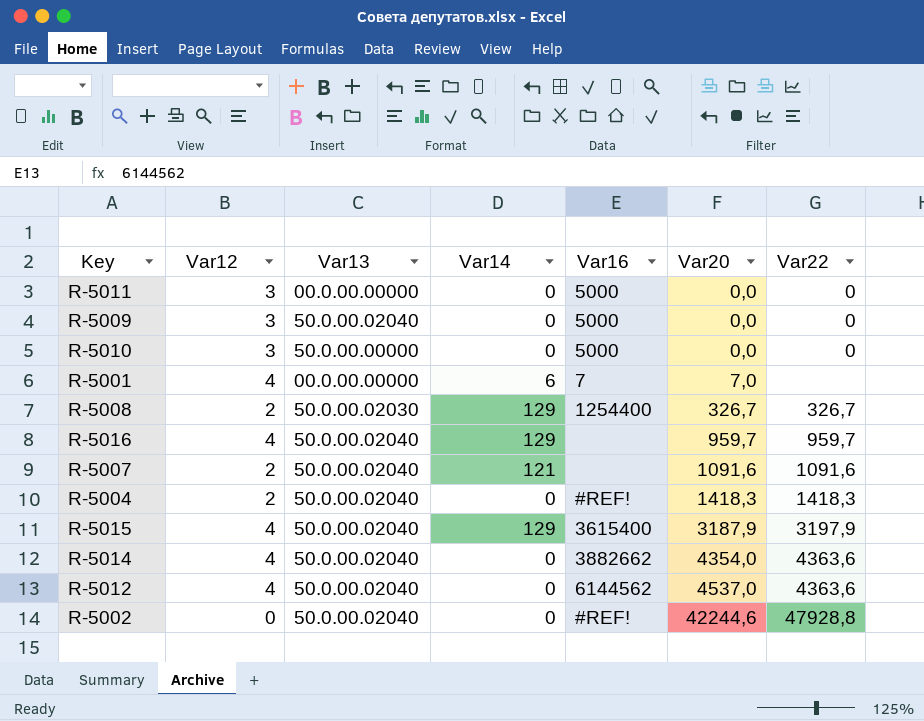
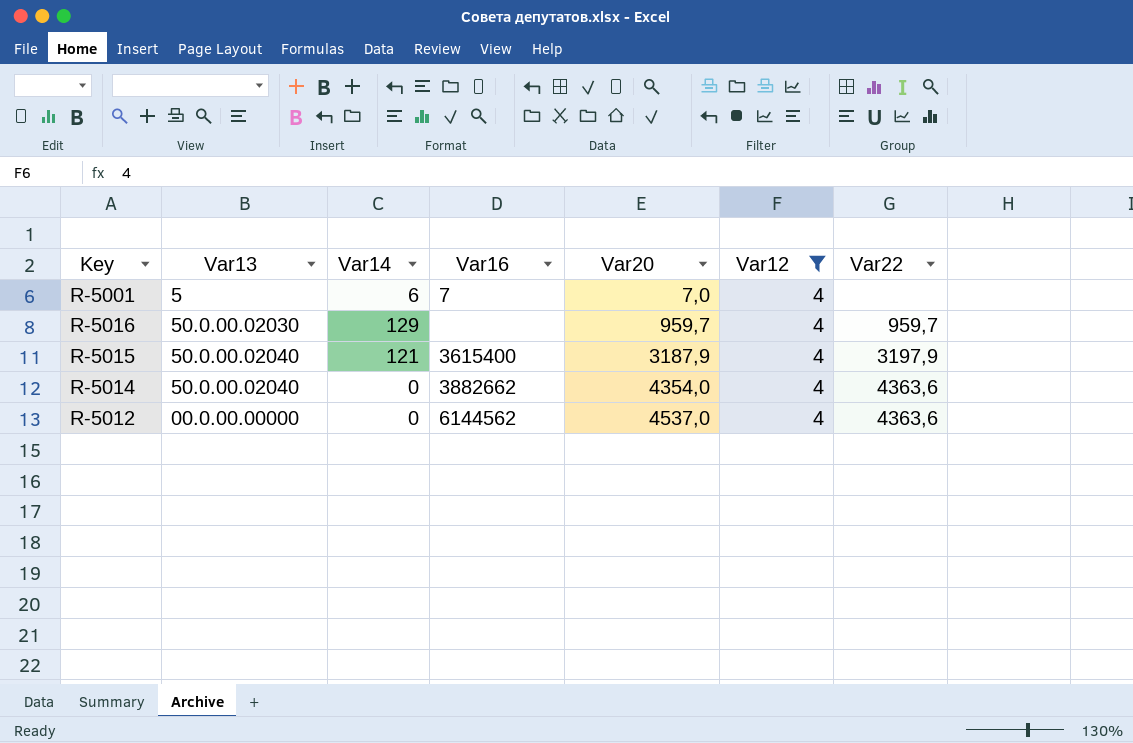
filter: none -> Var12 = 4
column Var12 | position: 2 -> 6
R-5001 | Var13: 00.0.00.00000 -> 5
R-5016 | Var13: 50.0.00.02040 -> 50.0.00.02030
R-5015 | Var14: 129 -> 121
R-5012 | Var13: 50.0.00.02040 -> 00.0.00.00000

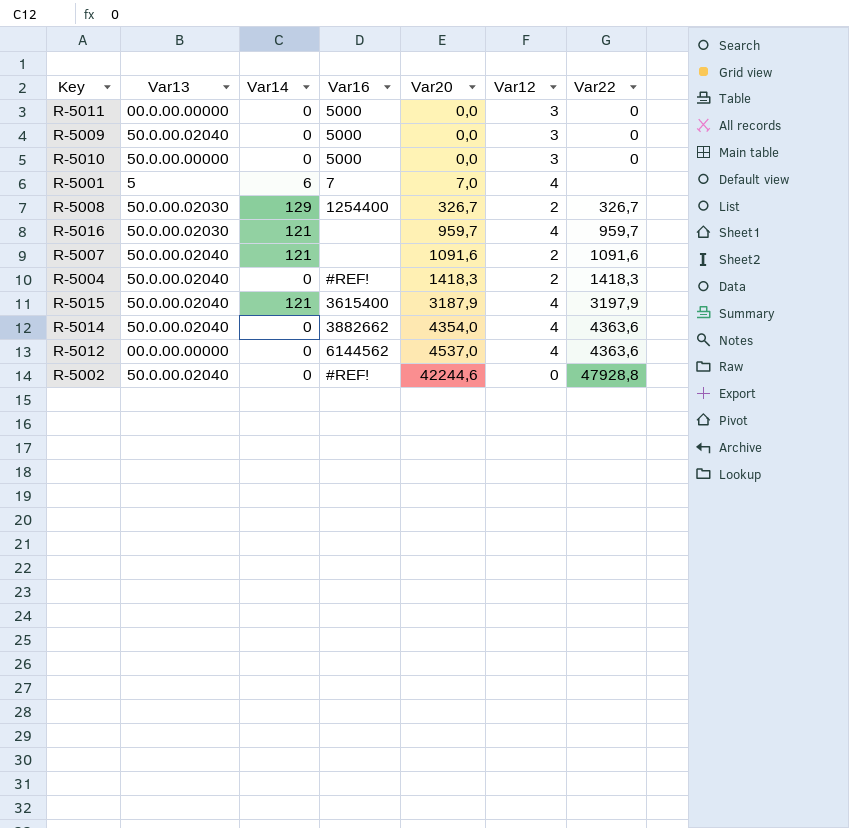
filter: Var12 = 4 -> none
R-5016 | Var14: 129 -> 121

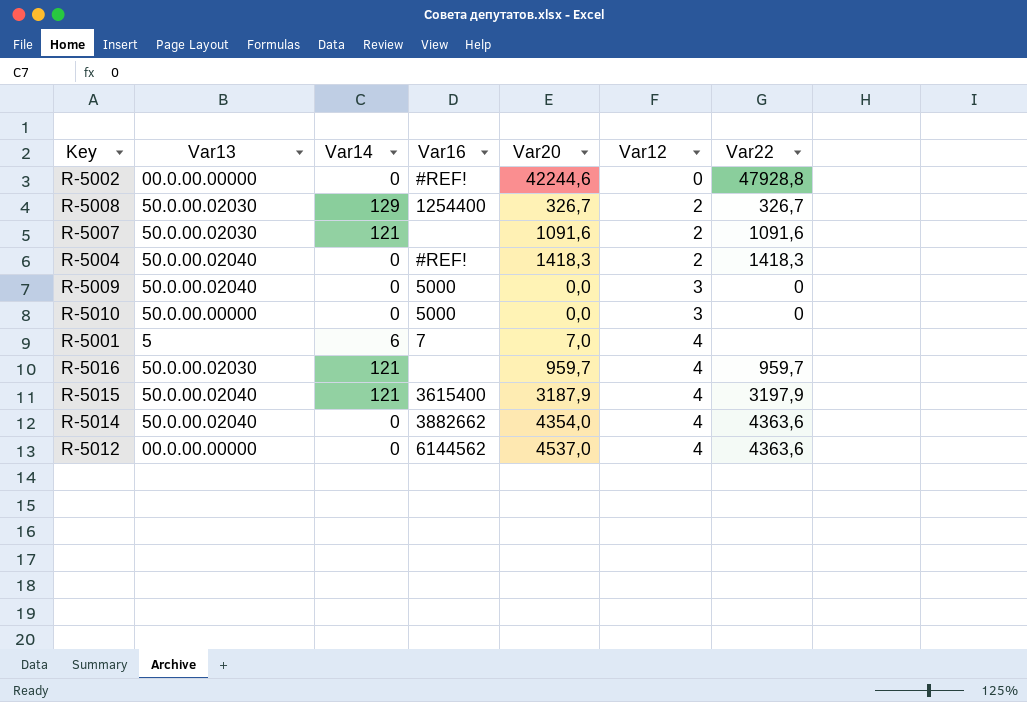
row order: Var20 ascending -> Var12 ascending
row R-5011: 00.0.00.00000 | 0 | 5000 | 0,0 | 3 | 0 -> none
R-5002 | Var13: 50.0.00.02040 -> 00.0.00.00000
R-5007 | Var13: 50.0.00.02040 -> 50.0.00.02030

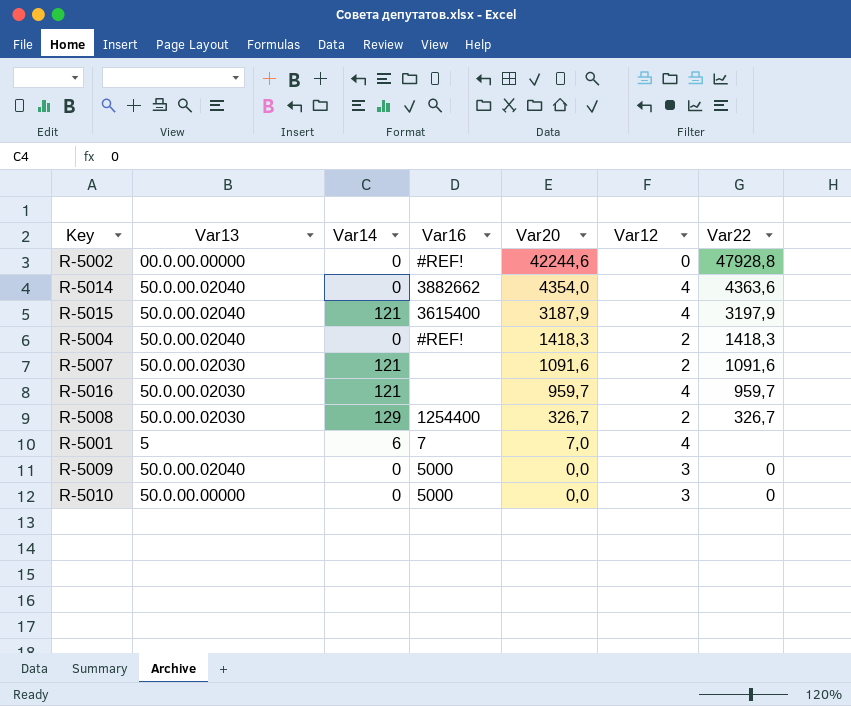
row order: Var12 ascending -> Var20 descending
row R-5012: 00.0.00.00000 | 0 | 6144562 | 4537,0 | 4 | 4363,6 -> none

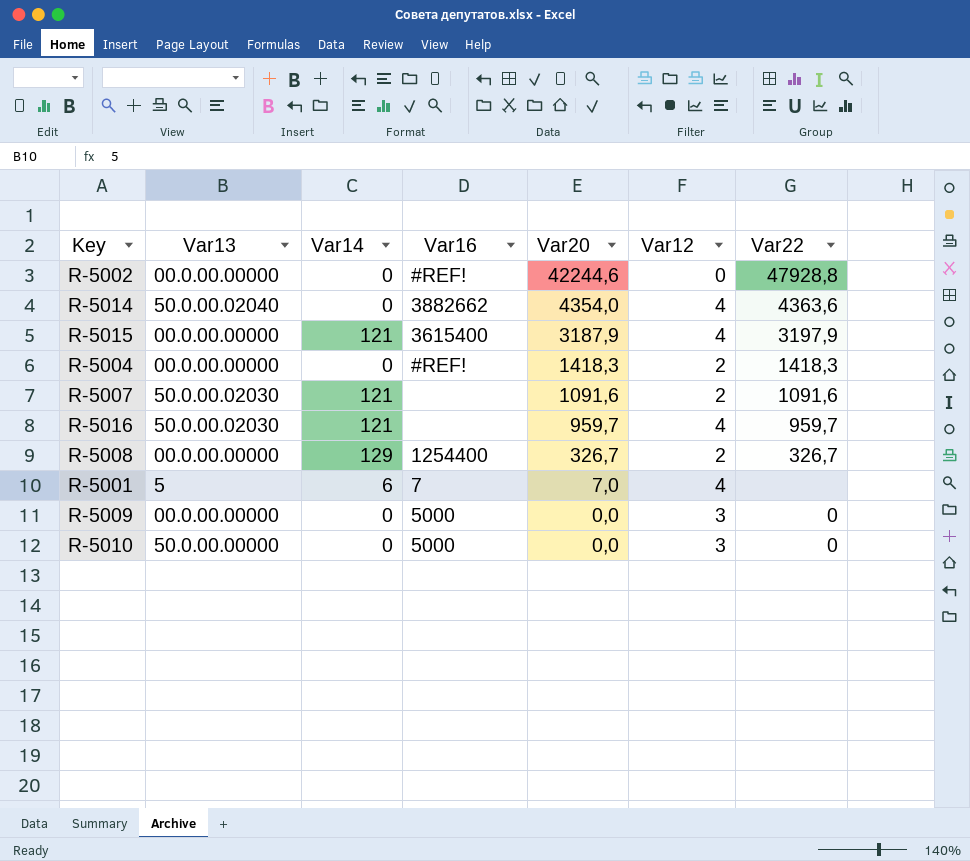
R-5015 | Var13: 50.0.00.02040 -> 00.0.00.00000
R-5004 | Var13: 50.0.00.02040 -> 00.0.00.00000
R-5008 | Var13: 50.0.00.02030 -> 00.0.00.00000
R-5009 | Var13: 50.0.00.02040 -> 00.0.00.00000

